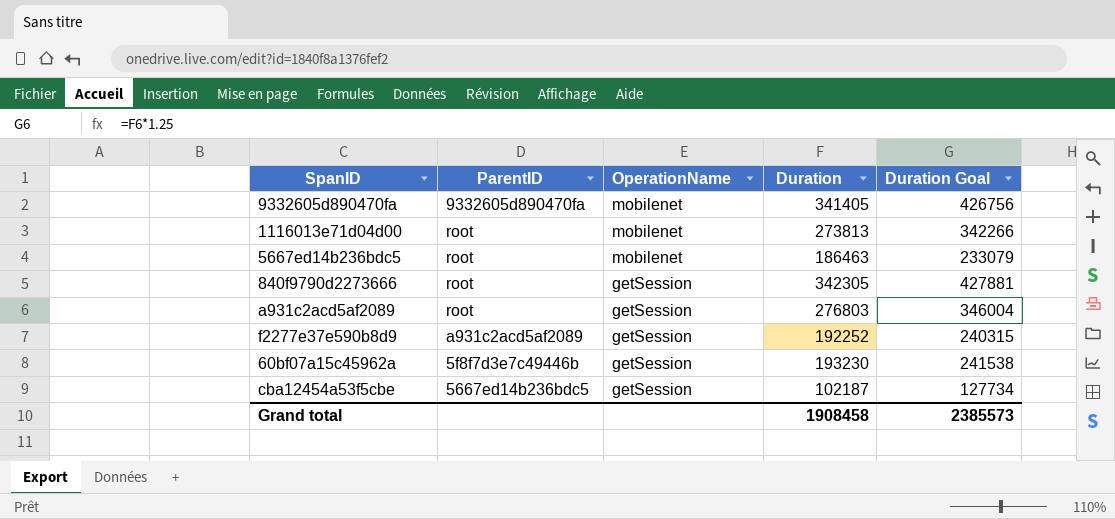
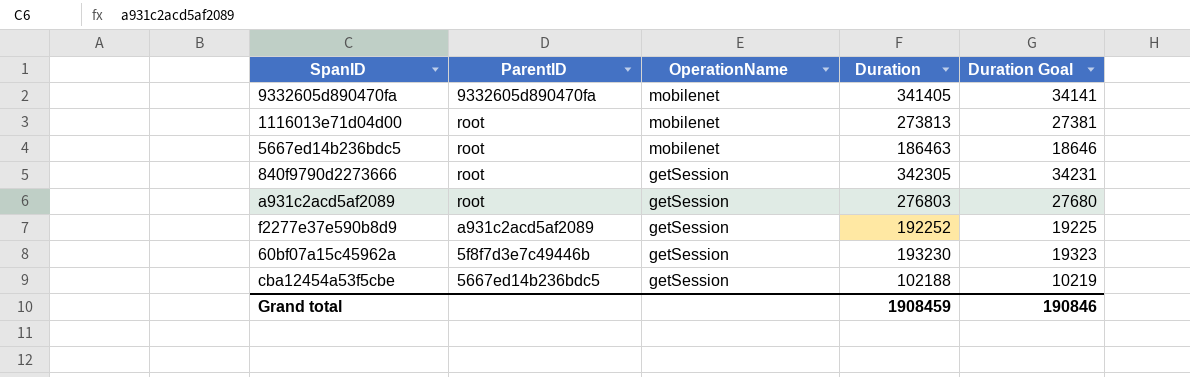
column Duration Goal | formula: [Duration] * 1.25 -> [Duration] * 0.1
cba12454a53f5cbe | Duration: 102187 -> 102188
Grand total | Duration: 1908458 -> 1908459
Grand total | Duration Goal: 2385573 -> 190846

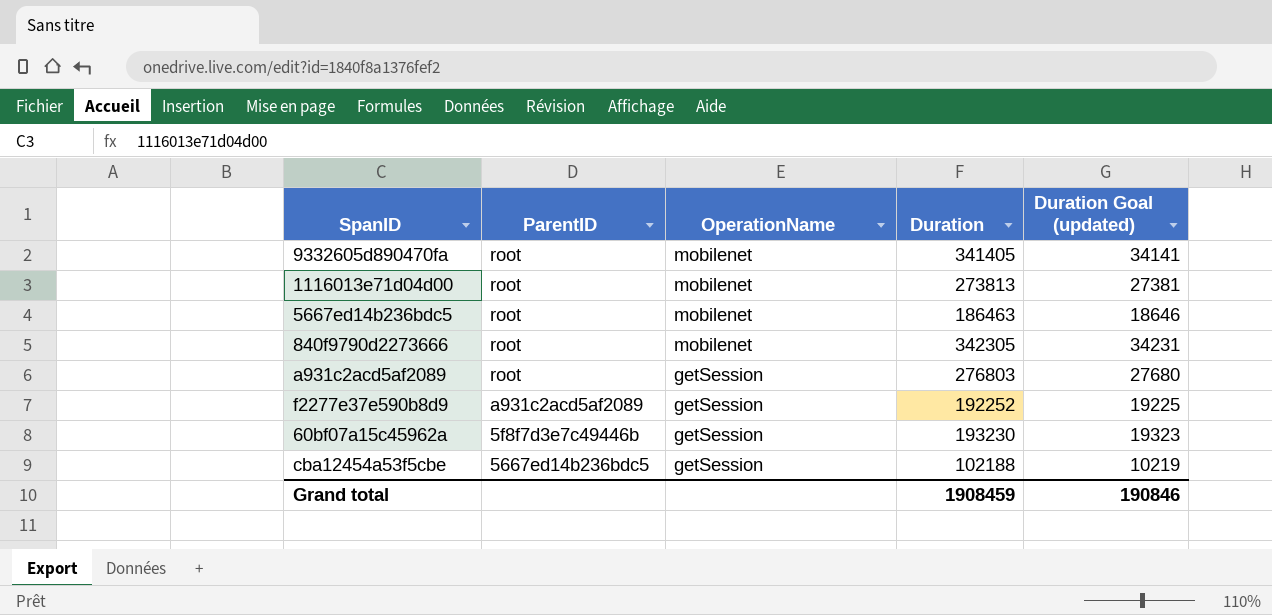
column name: Duration Goal -> Duration Goal (updated)
9332605d890470fa | ParentID: 9332605d890470fa -> root
840f9790d2273666 | OperationName: getSession -> mobilenet

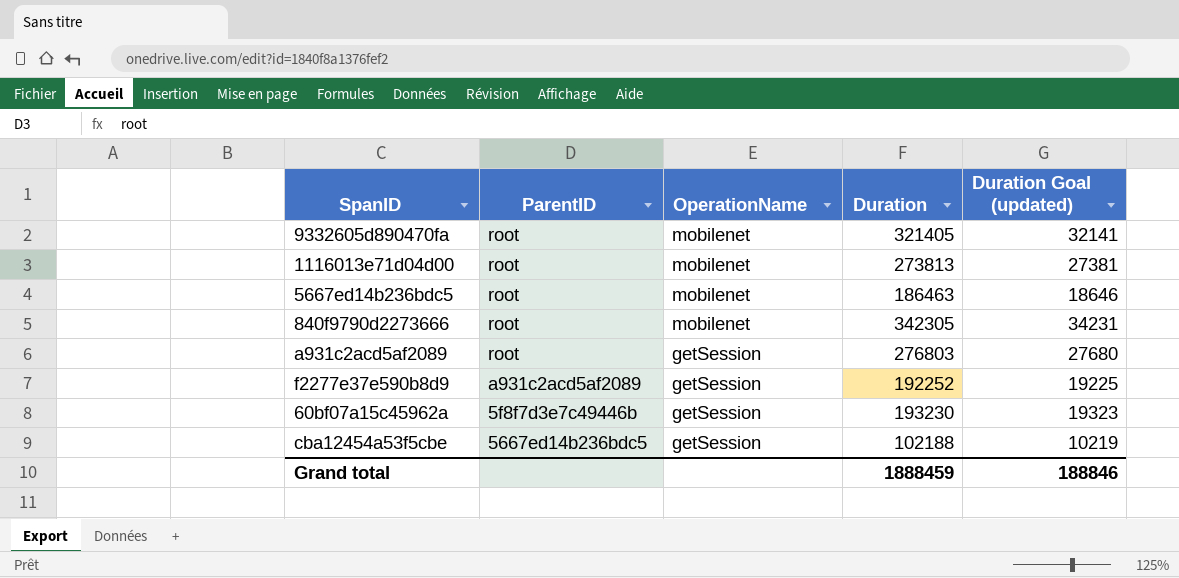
9332605d890470fa | Duration: 341405 -> 321405
9332605d890470fa | Duration Goal (updated): 34141 -> 32141
Grand total | Duration: 1908459 -> 1888459
Grand total | Duration Goal (updated): 190846 -> 188846

